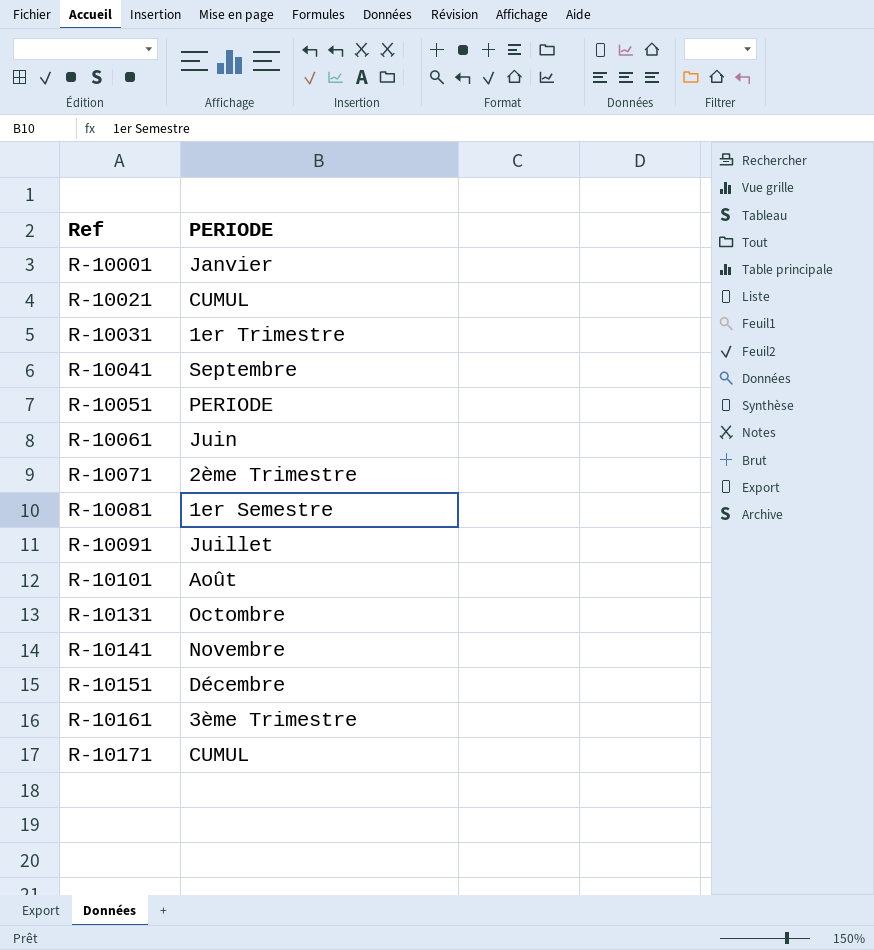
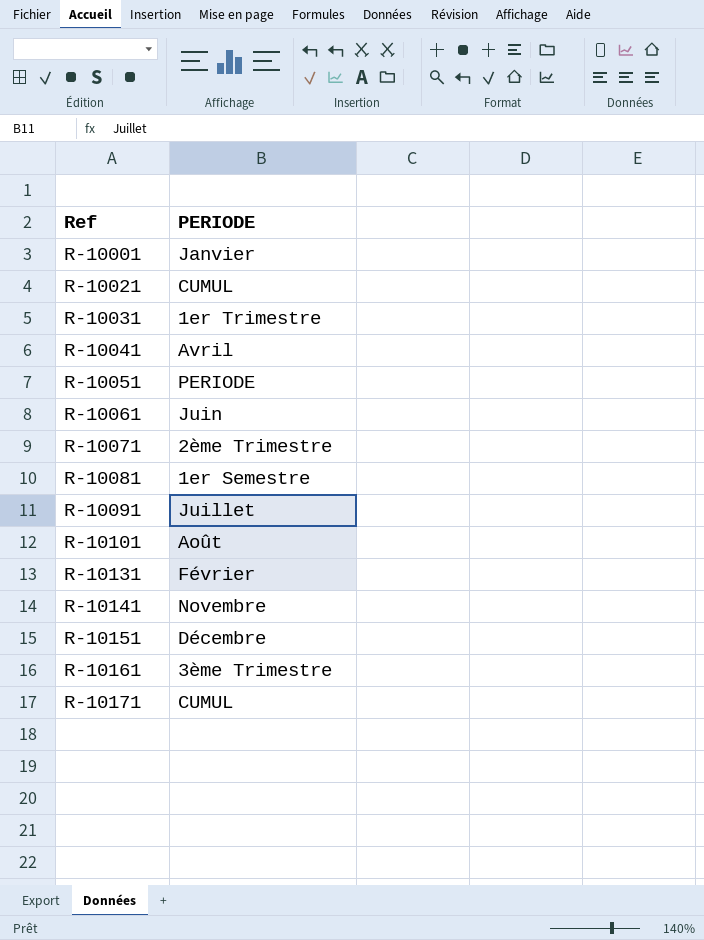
R-10041 | PERIODE: Septembre -> Avril
R-10131 | PERIODE: Octombre -> Février

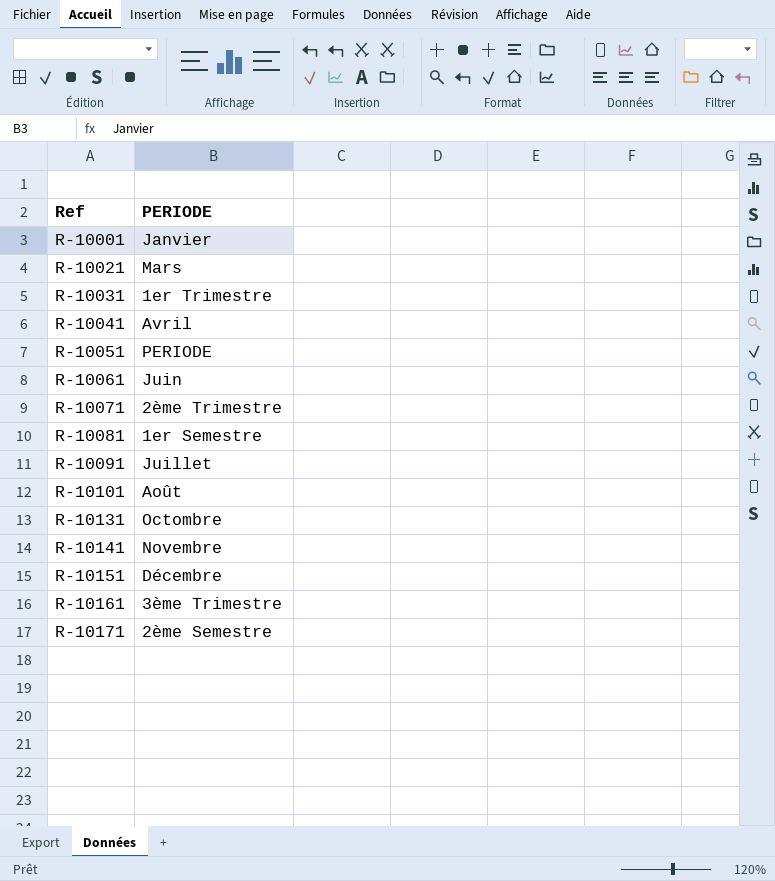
R-10021 | PERIODE: CUMUL -> Mars
R-10131 | PERIODE: Février -> Octombre
R-10171 | PERIODE: CUMUL -> 2ème Semestre

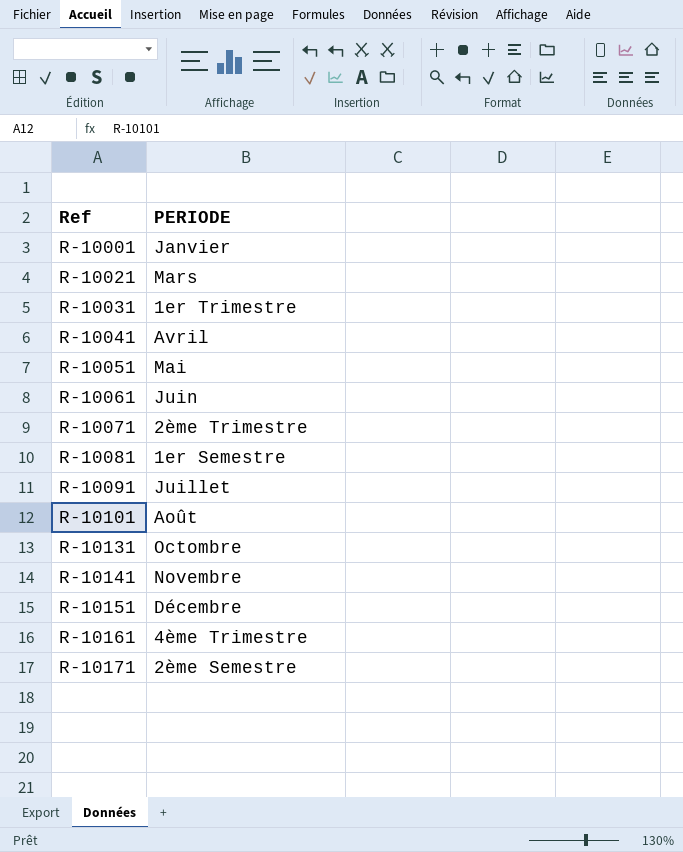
R-10051 | PERIODE: PERIODE -> Mai
R-10161 | PERIODE: 3ème Trimestre -> 4ème Trimestre

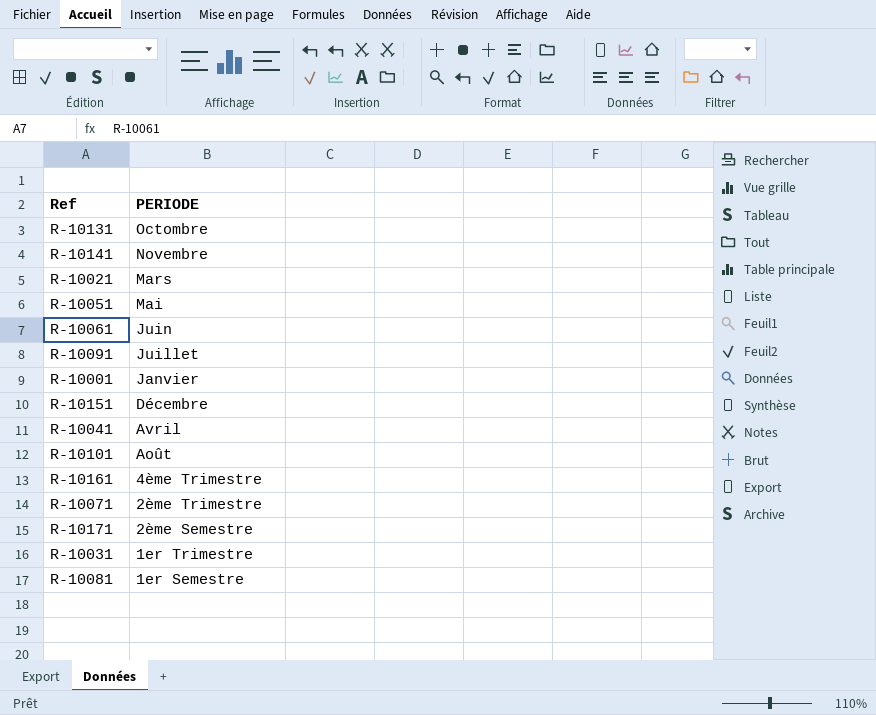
row order: Ref ascending -> PERIODE descending

